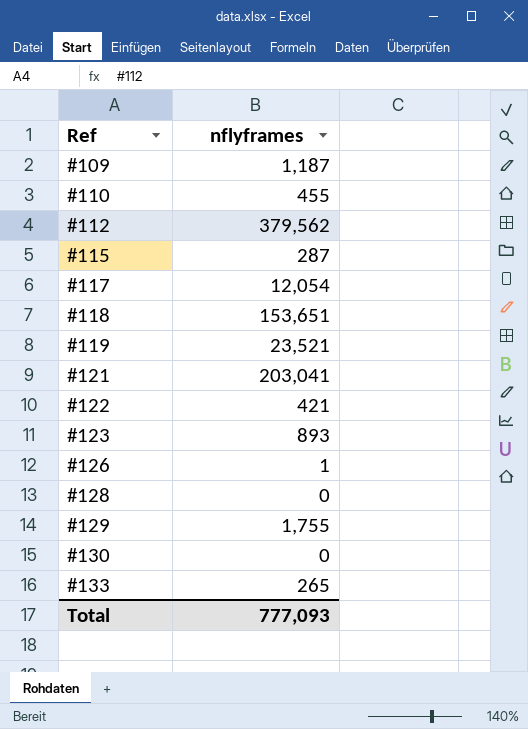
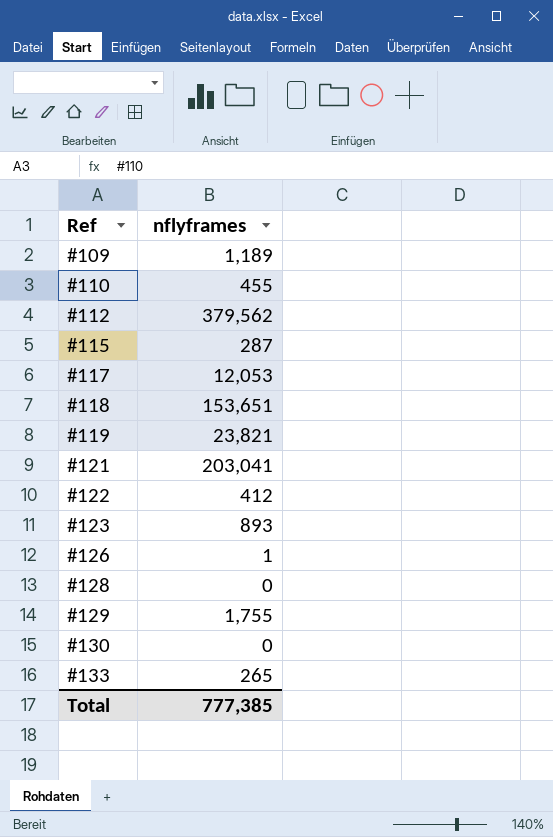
#109 | nflyframes: 1,187 -> 1,189
#117 | nflyframes: 12,054 -> 12,053
#119 | nflyframes: 23,521 -> 23,821
#122 | nflyframes: 421 -> 412
Total | nflyframes: 777,093 -> 777,385

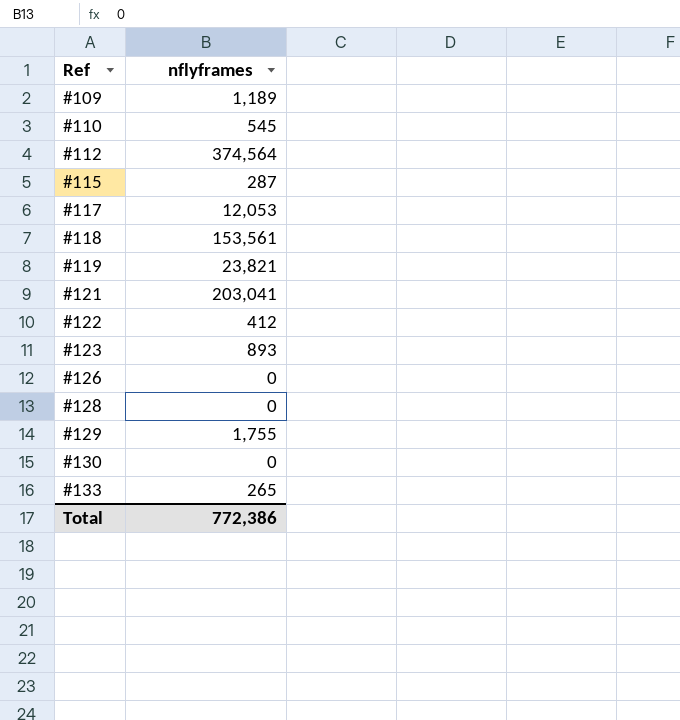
#110 | nflyframes: 455 -> 545
#112 | nflyframes: 379,562 -> 374,564
#118 | nflyframes: 153,651 -> 153,561
#126 | nflyframes: 1 -> 0
Total | nflyframes: 777,385 -> 772,386

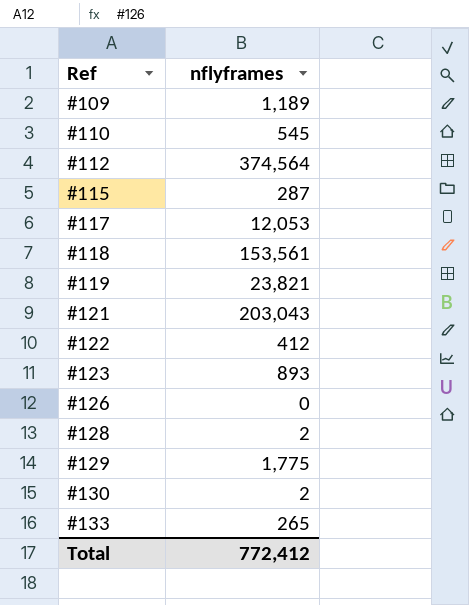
#121 | nflyframes: 203,041 -> 203,043
#128 | nflyframes: 0 -> 2
#129 | nflyframes: 1,755 -> 1,775
#130 | nflyframes: 0 -> 2
Total | nflyframes: 772,386 -> 772,412

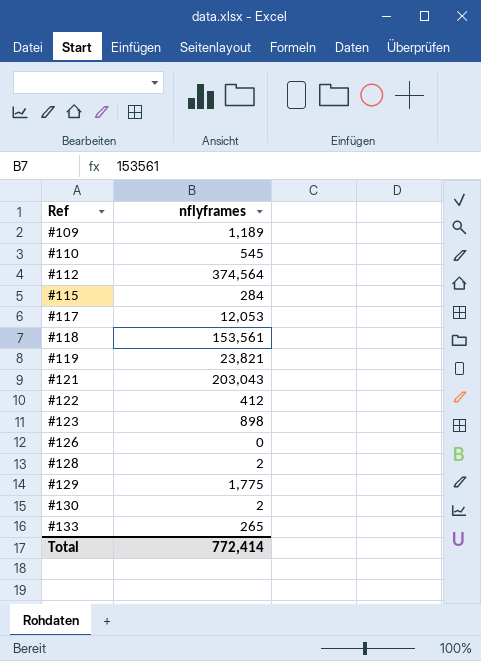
#115 | nflyframes: 287 -> 284
#123 | nflyframes: 893 -> 898
Total | nflyframes: 772,412 -> 772,414

